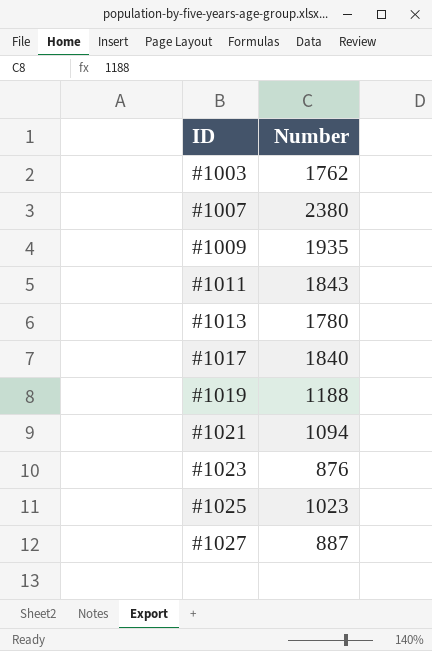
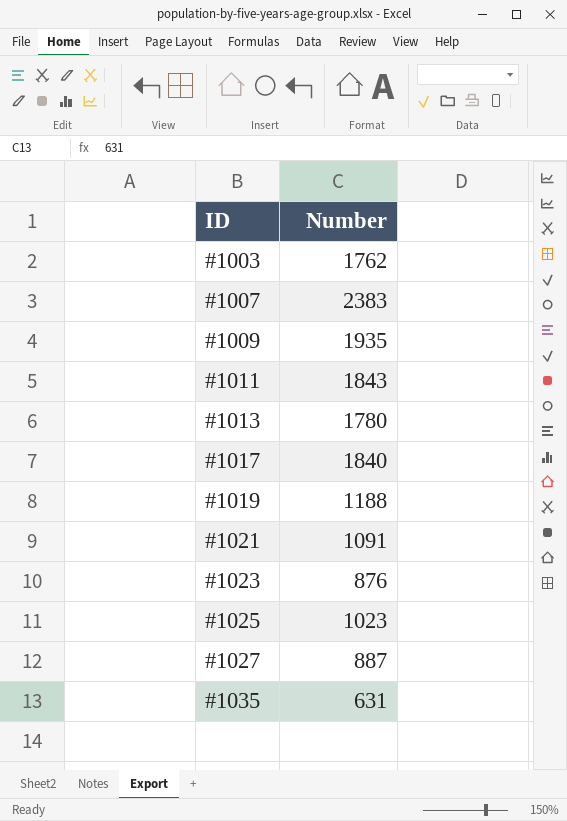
#1007 | Number: 2380 -> 2383
#1021 | Number: 1094 -> 1091
row #1035: none -> 631

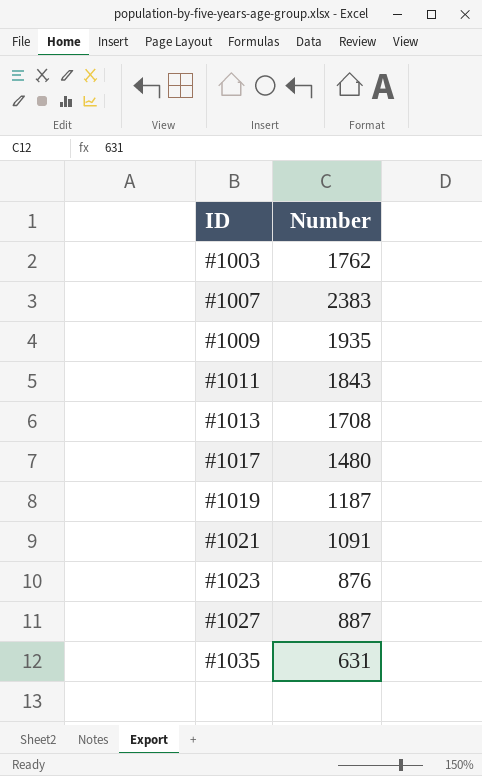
row #1025: 1023 -> none
#1013 | Number: 1780 -> 1708
#1017 | Number: 1840 -> 1480
#1019 | Number: 1188 -> 1187

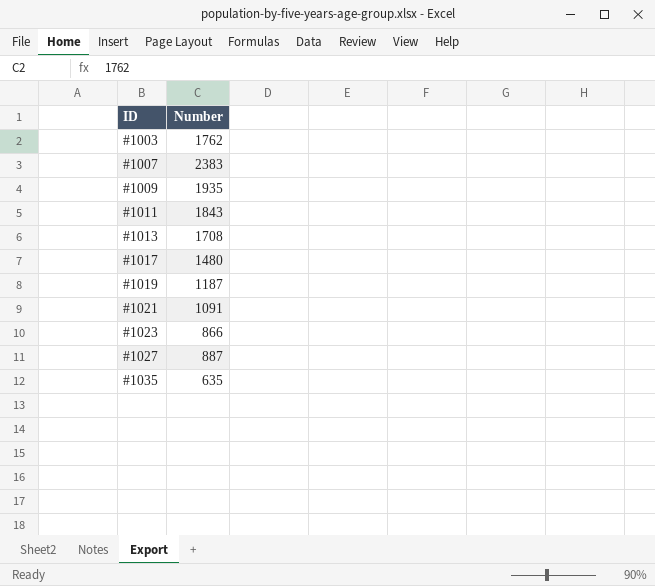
#1023 | Number: 876 -> 866
#1035 | Number: 631 -> 635

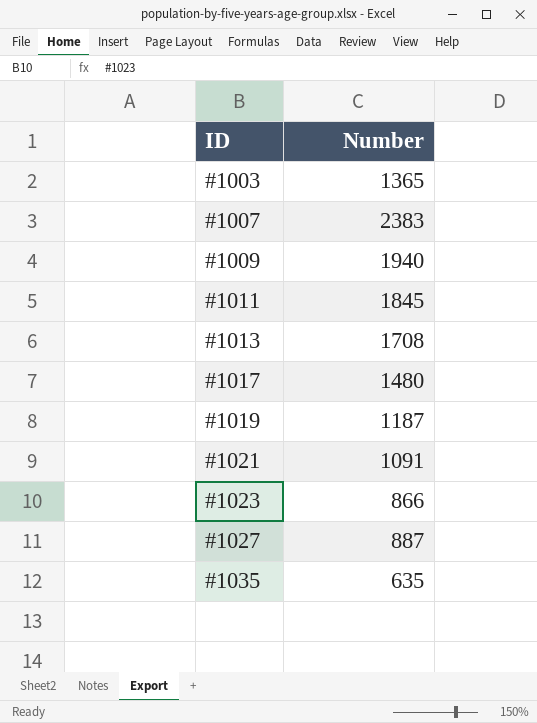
#1003 | Number: 1762 -> 1365
#1009 | Number: 1935 -> 1940
#1011 | Number: 1843 -> 1845

